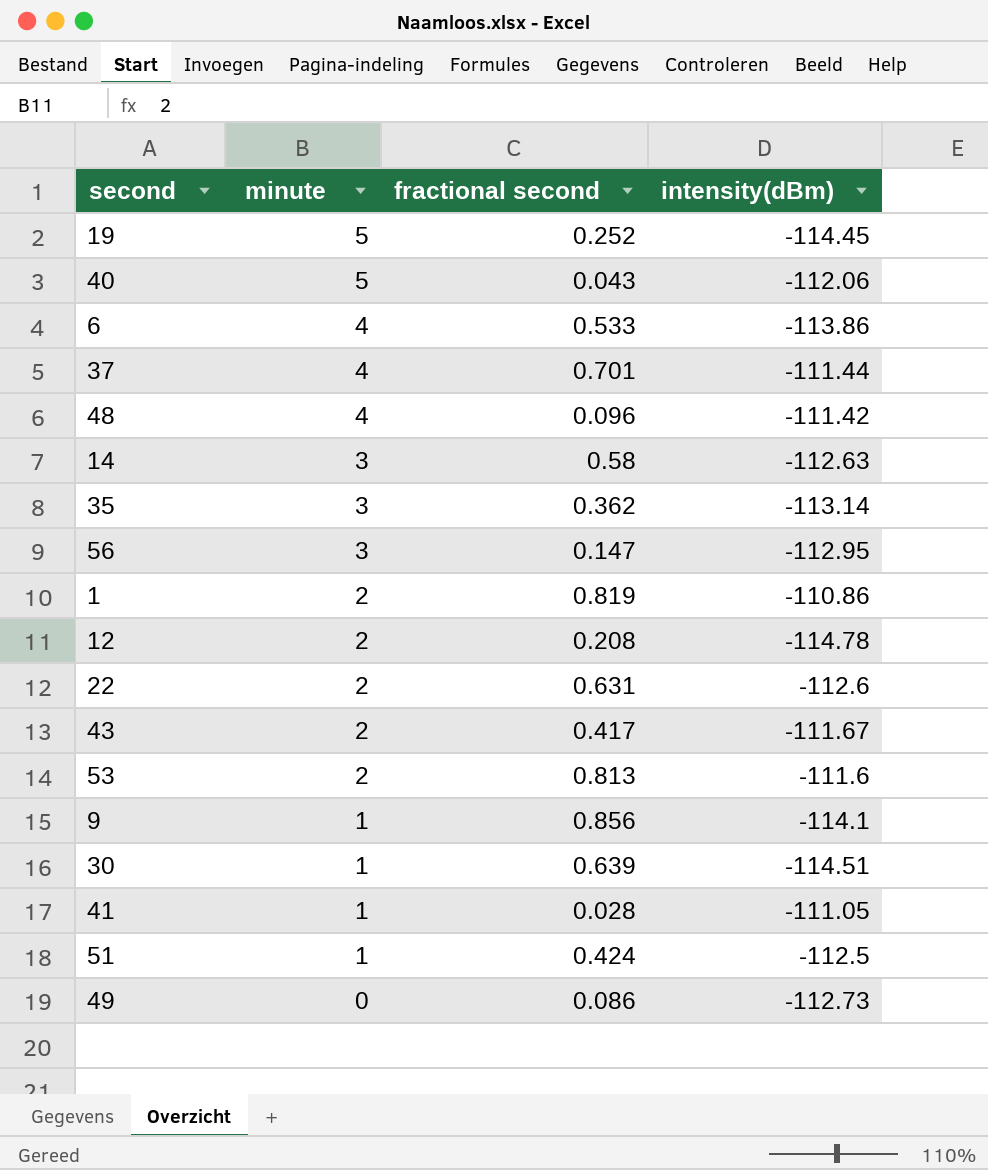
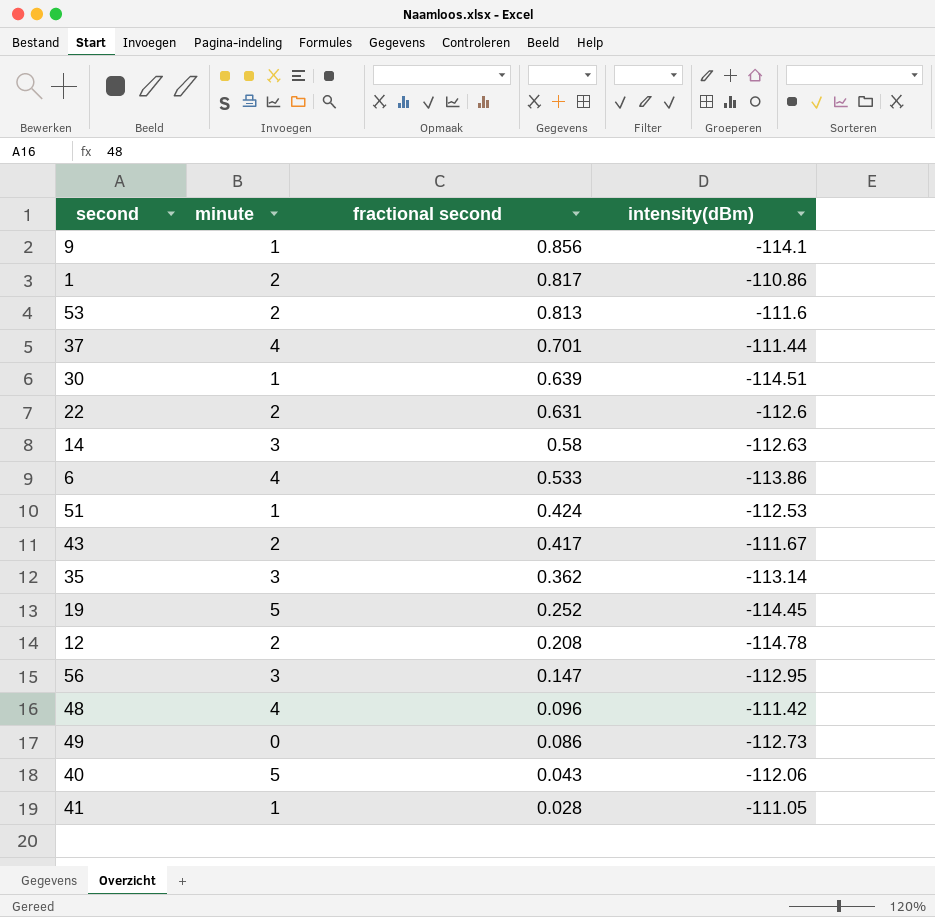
row order: minute descending -> fractional second descending
1 | fractional second: 0.819 -> 0.817
51 | intensity(dBm): -112.5 -> -112.53

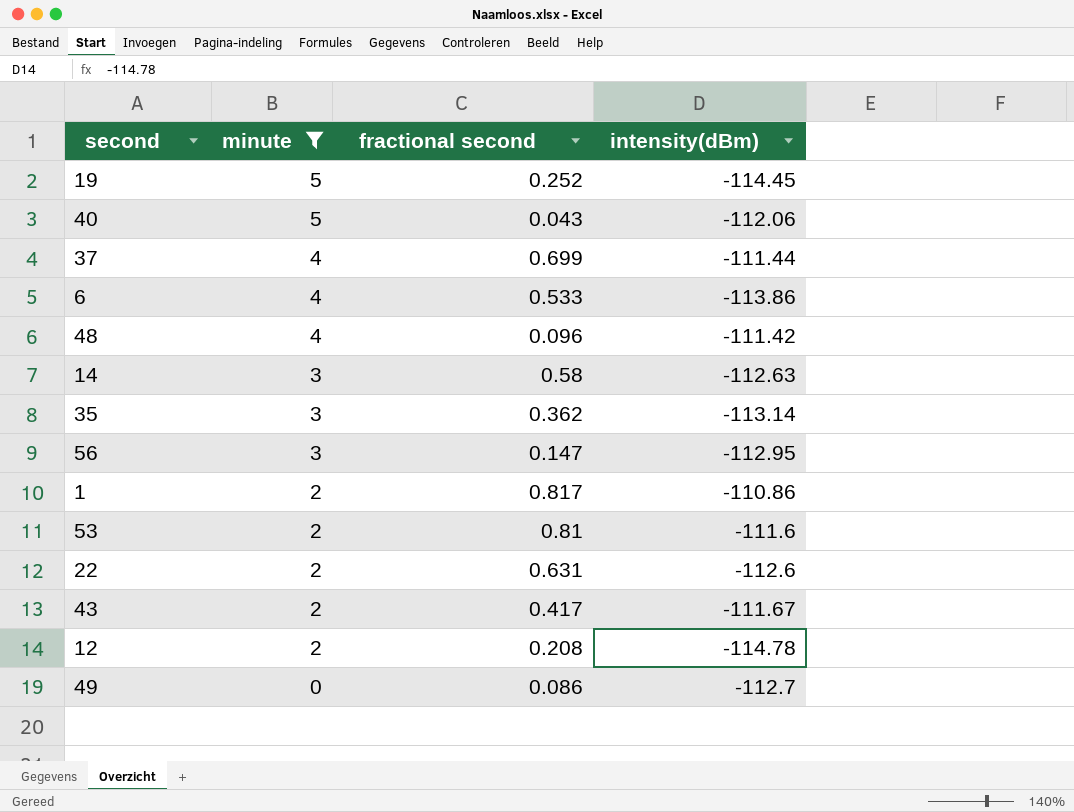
filter: none -> minute != 1
row order: fractional second descending -> minute descending
37 | fractional second: 0.701 -> 0.699
53 | fractional second: 0.813 -> 0.81
49 | intensity(dBm): -112.73 -> -112.7

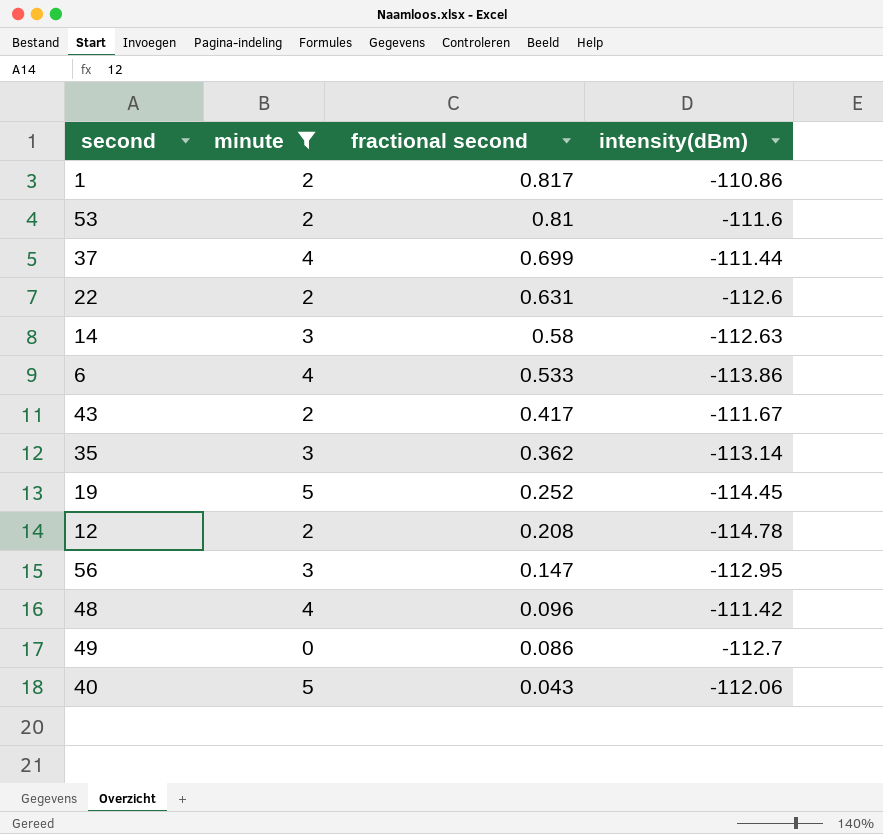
row order: minute descending -> fractional second descending

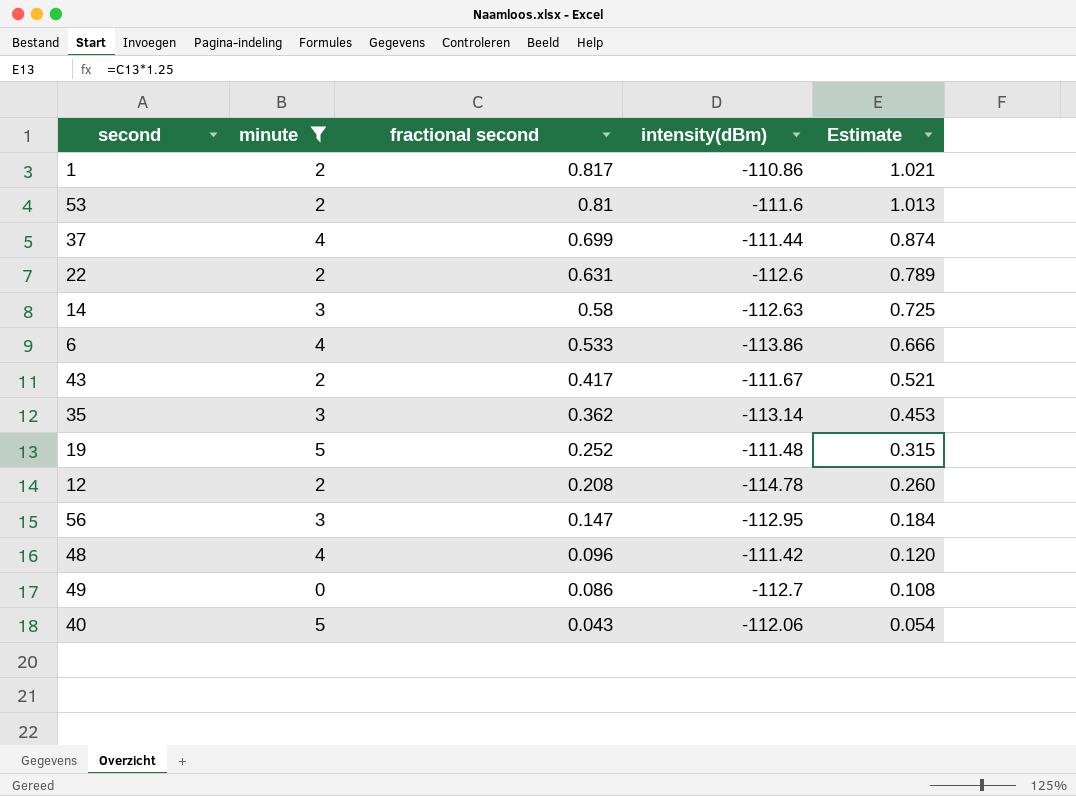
column Estimate | formula: none -> [fractional second] * 1.25
19 | intensity(dBm): -114.45 -> -111.48

